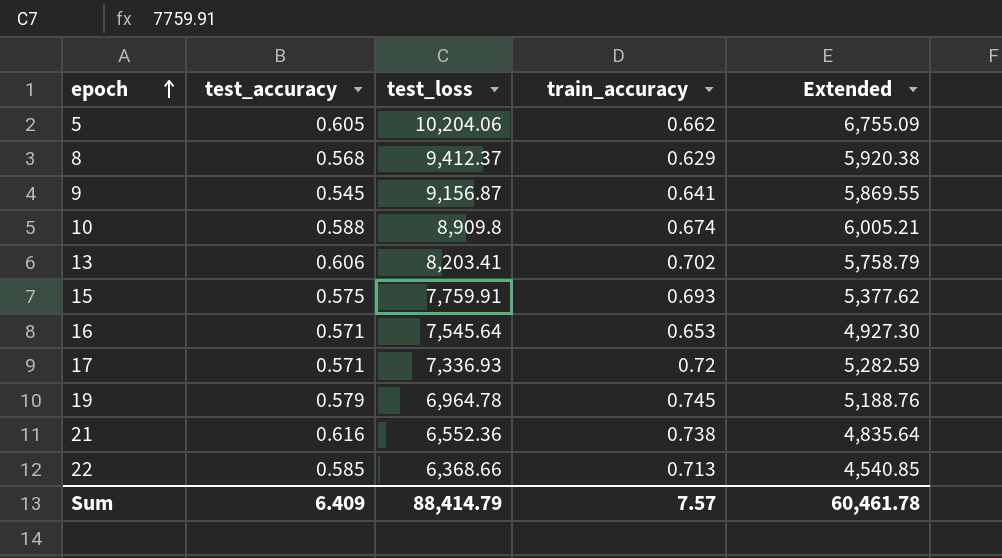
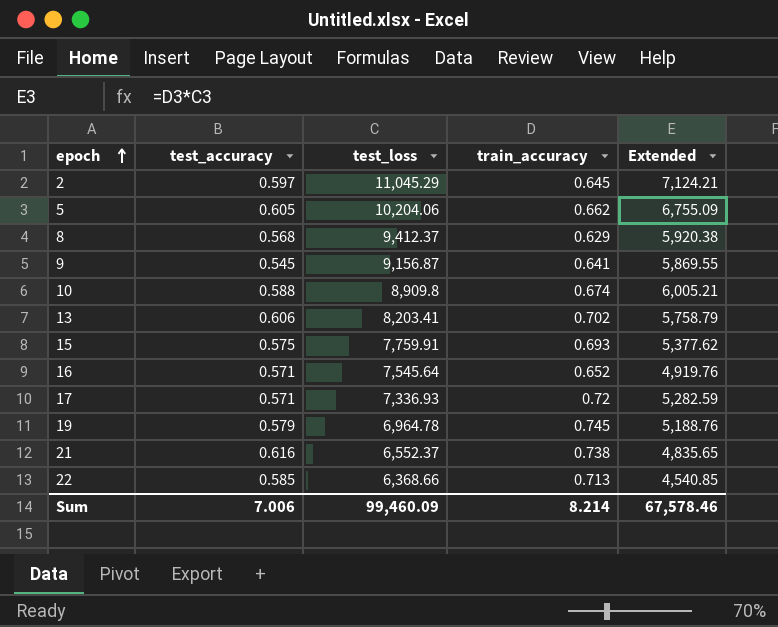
row 2: none -> 0.597 | 11,045.29 | 0.645 | 7,124.21
16 | train_accuracy: 0.653 -> 0.652
16 | Extended: 4,927.30 -> 4,919.76
21 | test_loss: 6,552.36 -> 6,552.37
21 | Extended: 4,835.64 -> 4,835.65
Sum | test_accuracy: 6.409 -> 7.006
Sum | test_loss: 88,414.79 -> 99,460.09
Sum | train_accuracy: 7.57 -> 8.214
Sum | Extended: 60,461.78 -> 67,578.46

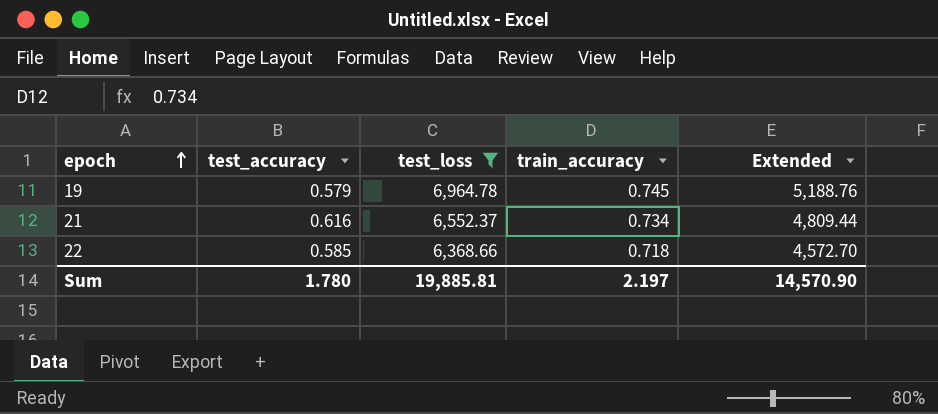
filter: none -> test_loss <= 6,964.78
21 | train_accuracy: 0.738 -> 0.734
21 | Extended: 4,835.65 -> 4,809.44
22 | train_accuracy: 0.713 -> 0.718
22 | Extended: 4,540.85 -> 4,572.70
Sum | test_accuracy: 7.006 -> 1.780
Sum | test_loss: 99,460.09 -> 19,885.81
Sum | train_accuracy: 8.214 -> 2.197
Sum | Extended: 67,578.46 -> 14,570.90

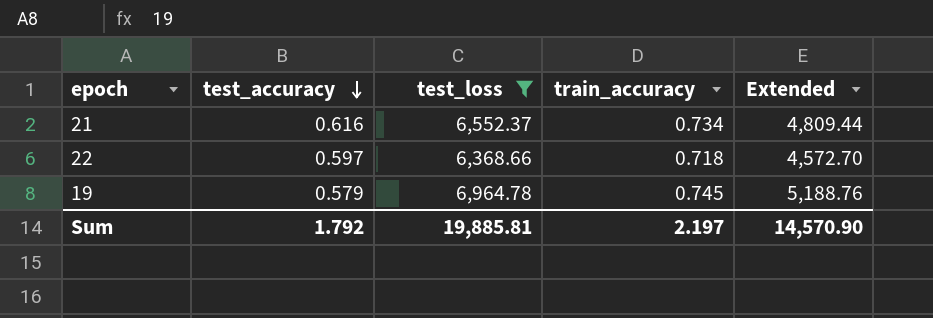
row order: epoch ascending -> test_accuracy descending
22 | test_accuracy: 0.585 -> 0.597
Sum | test_accuracy: 1.780 -> 1.792

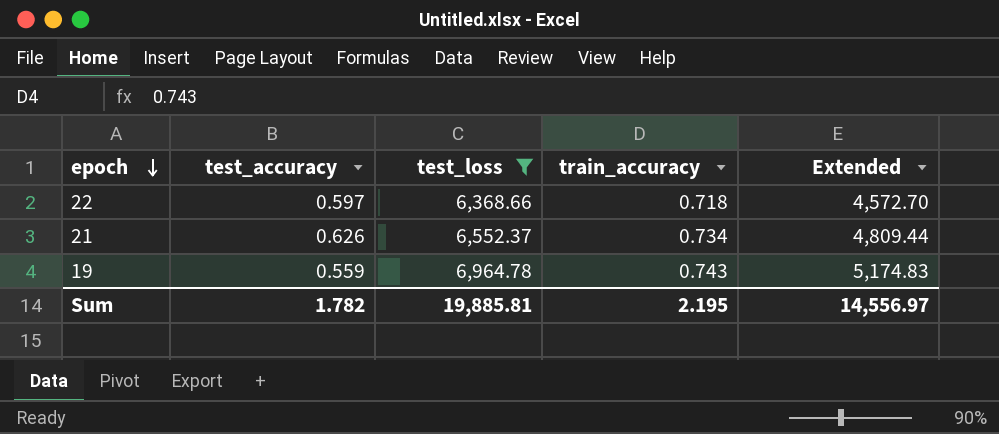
row order: test_accuracy descending -> epoch descending
21 | test_accuracy: 0.616 -> 0.626
19 | test_accuracy: 0.579 -> 0.559
19 | train_accuracy: 0.745 -> 0.743
19 | Extended: 5,188.76 -> 5,174.83
Sum | test_accuracy: 1.792 -> 1.782
Sum | train_accuracy: 2.197 -> 2.195
Sum | Extended: 14,570.90 -> 14,556.97

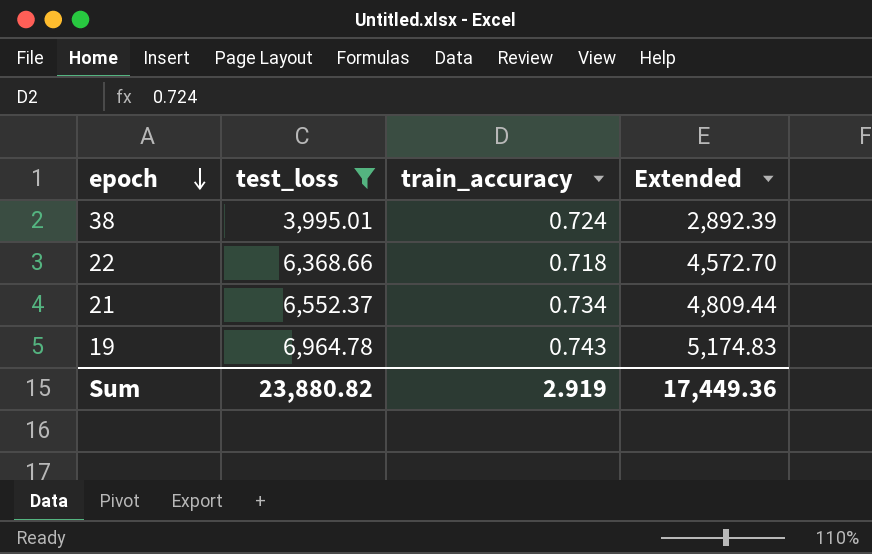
column test_accuracy | position: 2 -> none
row 38: none -> 3,995.01 | 0.724 | 2,892.39
Sum | test_loss: 19,885.81 -> 23,880.82
Sum | train_accuracy: 2.195 -> 2.919
Sum | Extended: 14,556.97 -> 17,449.36

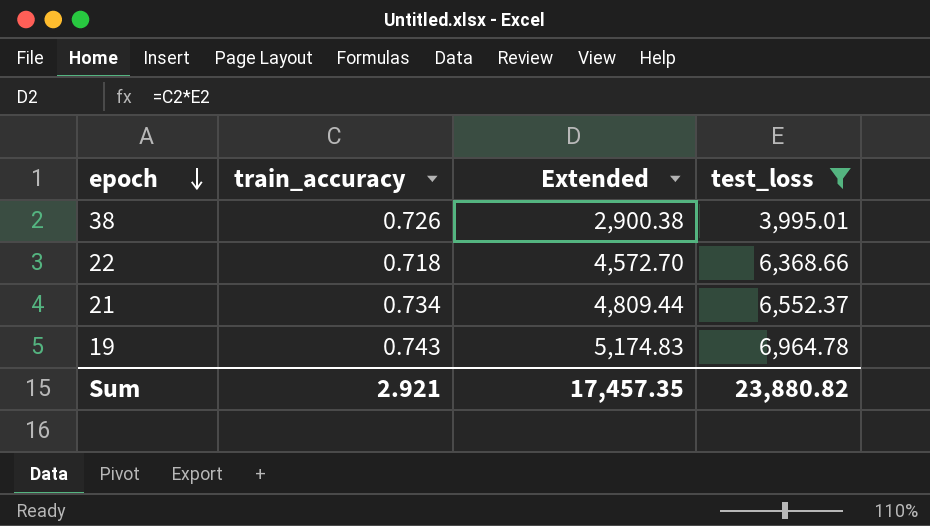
column test_loss | position: 2 -> 4
38 | train_accuracy: 0.724 -> 0.726
38 | Extended: 2,892.39 -> 2,900.38
Sum | train_accuracy: 2.919 -> 2.921
Sum | Extended: 17,449.36 -> 17,457.35

